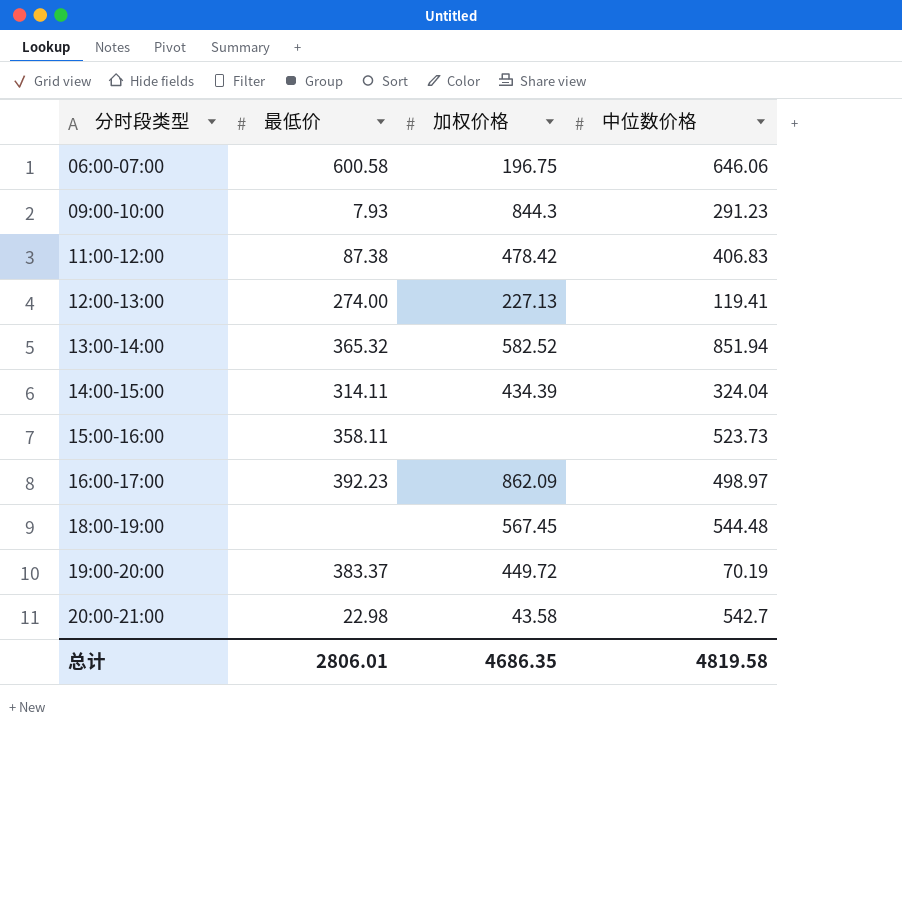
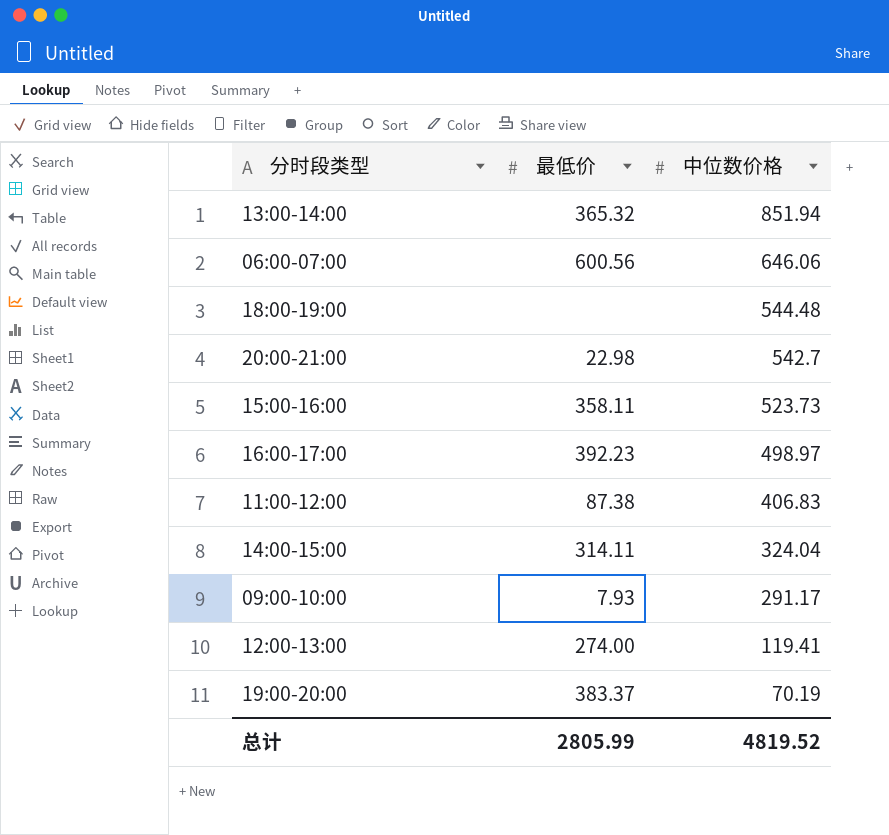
row order: 分时段类型 ascending -> 中位数价格 descending
column 加权价格 | position: 3 -> none
06:00-07:00 | 最低价: 600.58 -> 600.56
09:00-10:00 | 中位数价格: 291.23 -> 291.17
总计 | 最低价: 2806.01 -> 2805.99
总计 | 中位数价格: 4819.58 -> 4819.52

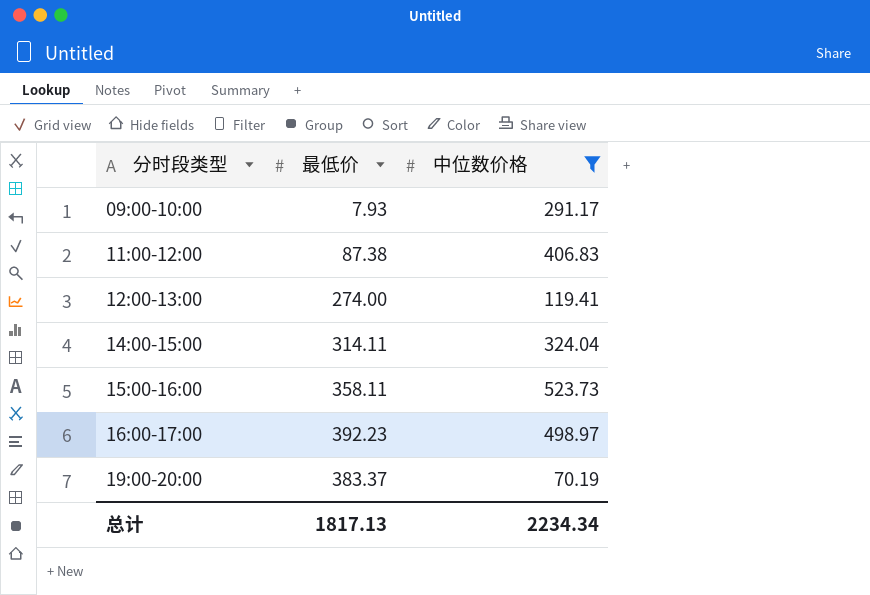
filter: none -> 中位数价格 <= 523.73
row order: 中位数价格 descending -> 分时段类型 ascending
总计 | 最低价: 2805.99 -> 1817.13
总计 | 中位数价格: 4819.52 -> 2234.34

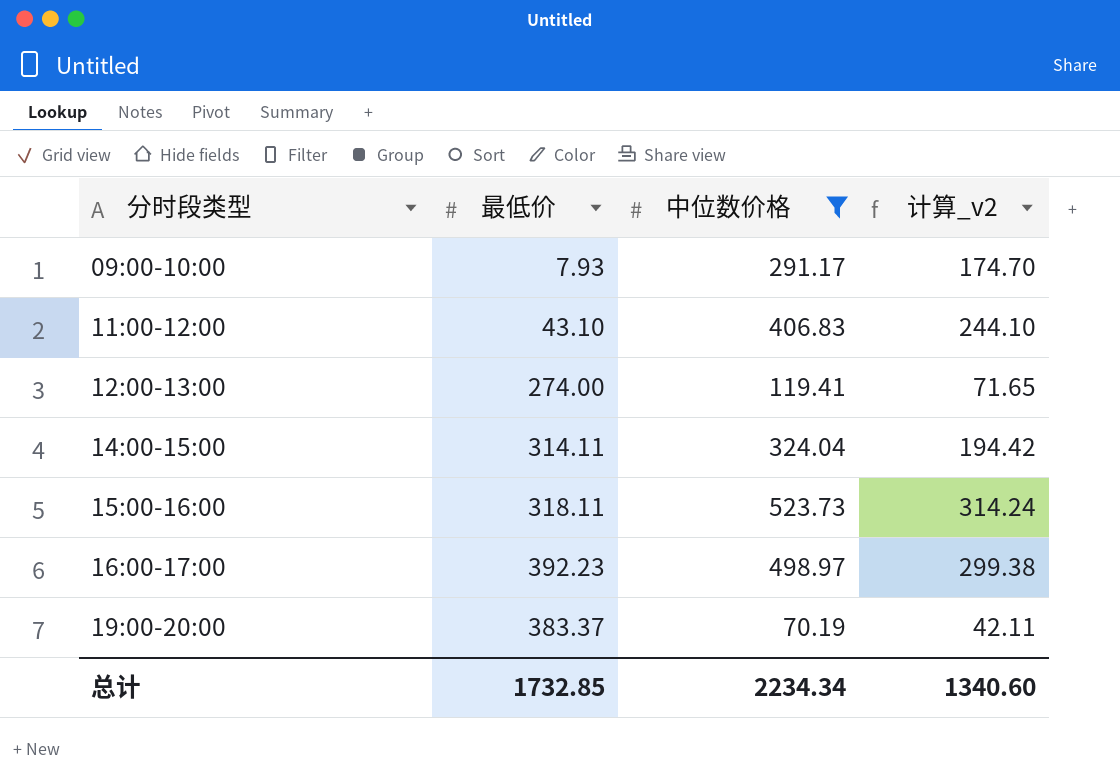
column 计算_v2 | formula: none -> [中位数价格] * 0.6
11:00-12:00 | 最低价: 87.38 -> 43.10
15:00-16:00 | 最低价: 358.11 -> 318.11
总计 | 最低价: 1817.13 -> 1732.85

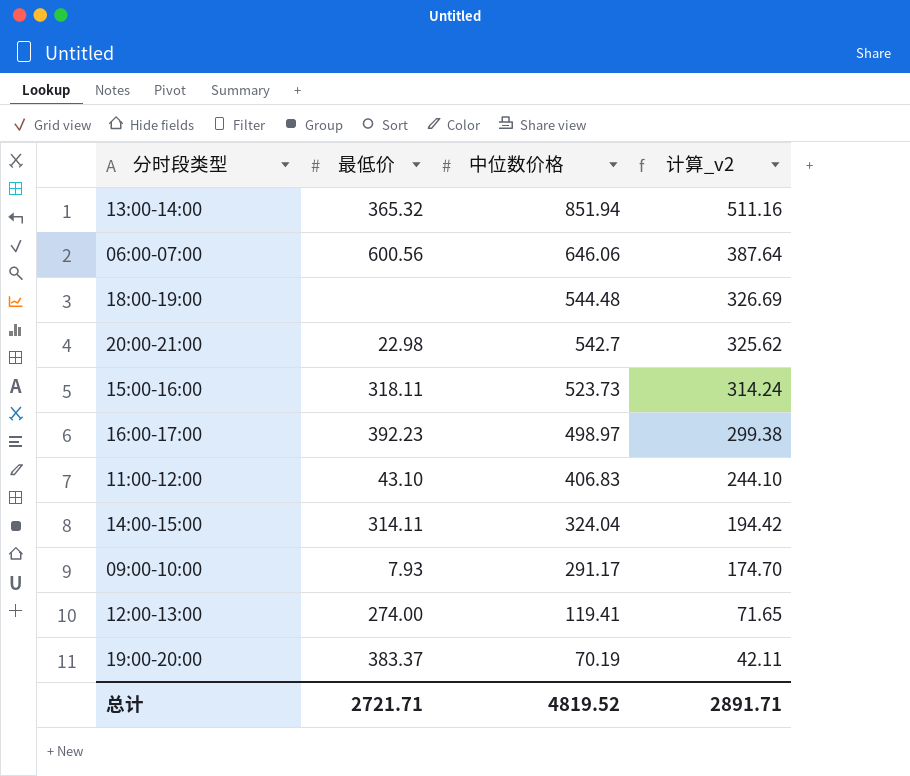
filter: 中位数价格 <= 523.73 -> none
row order: 分时段类型 ascending -> 中位数价格 descending
总计 | 最低价: 1732.85 -> 2721.71
总计 | 中位数价格: 2234.34 -> 4819.52
总计 | 计算_v2: 1340.60 -> 2891.71

